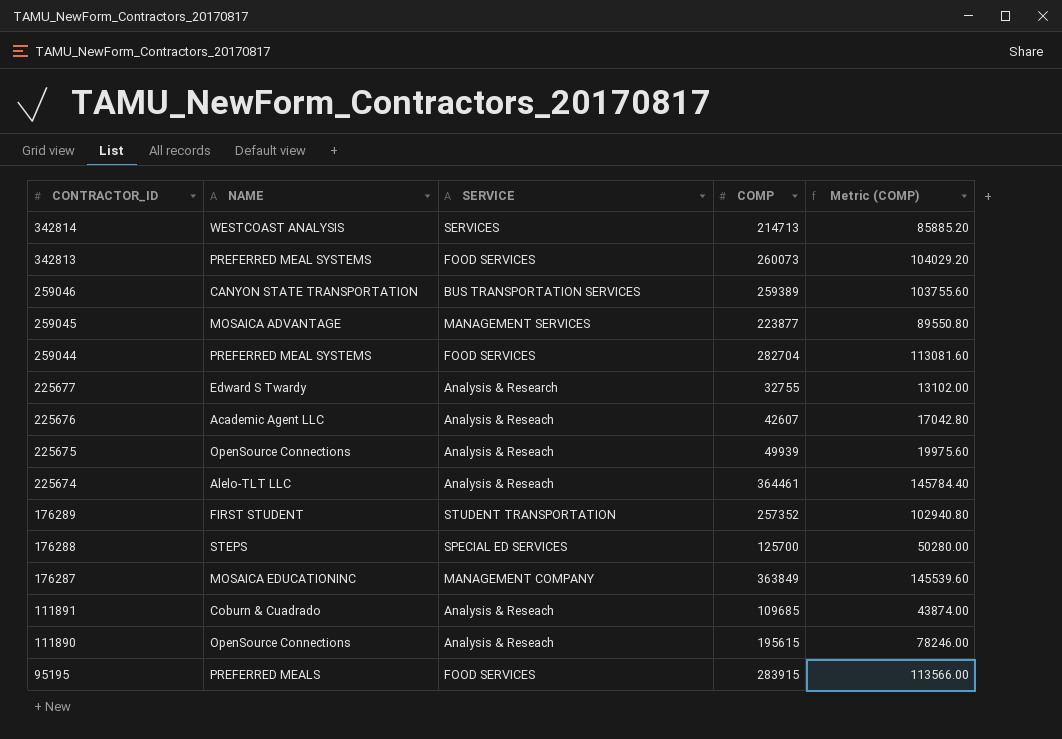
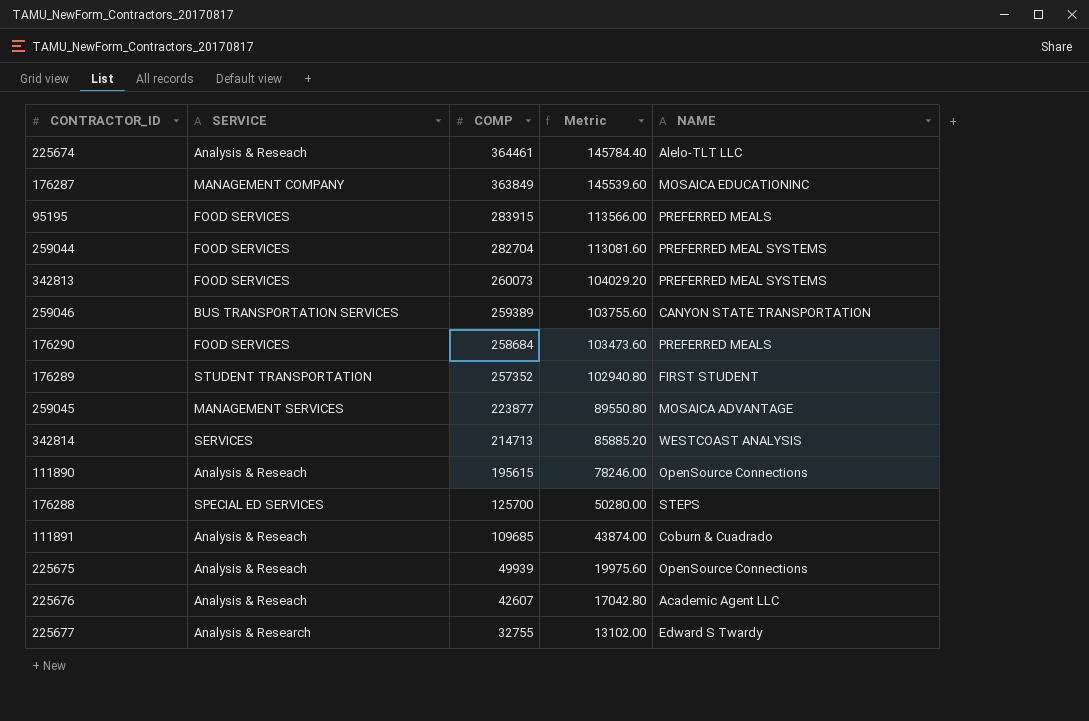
row order: CONTRACTOR_ID descending -> COMP descending
column name: Metric (COMP) -> Metric
column NAME | position: 2 -> 5
row 176290: none -> FOOD SERVICES | 258684 | 103473.60 | PREFERRED MEALS

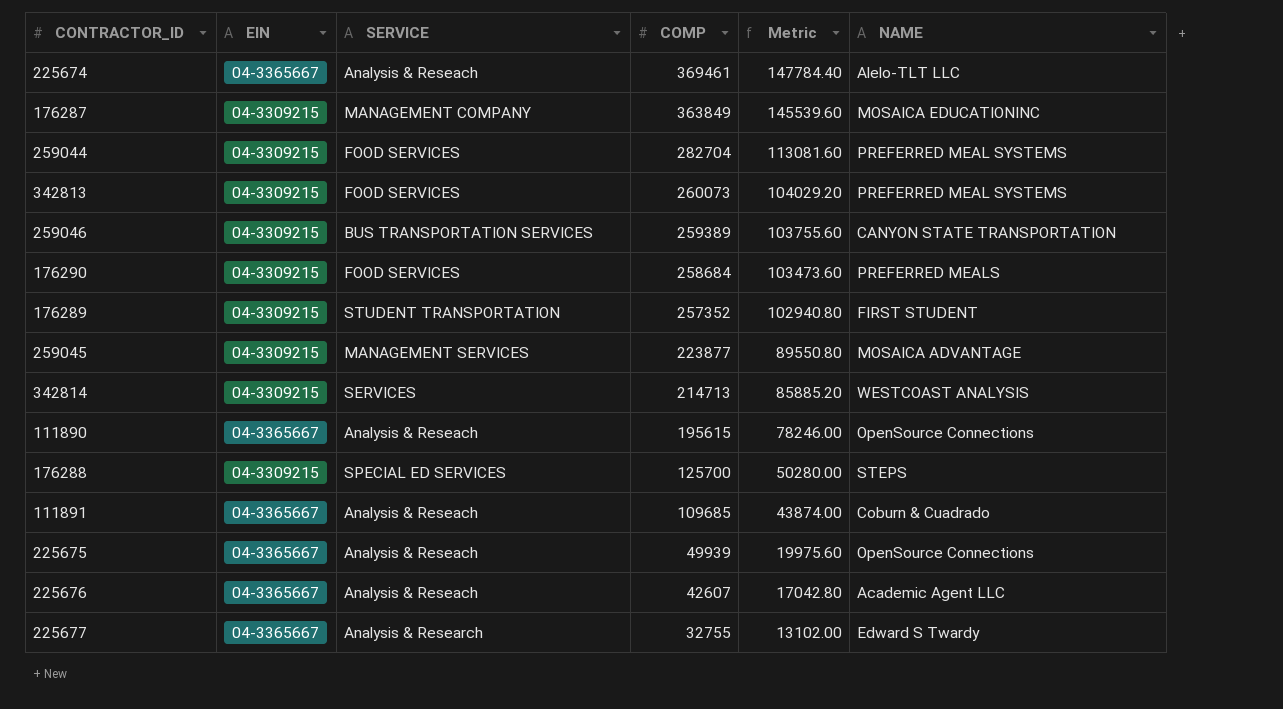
column EIN | position: none -> 2
row 95195: FOOD SERVICES | 283915 | 113566.00 | PREFERRED MEALS -> none
225674 | COMP: 364461 -> 369461
225674 | Metric: 145784.40 -> 147784.40

